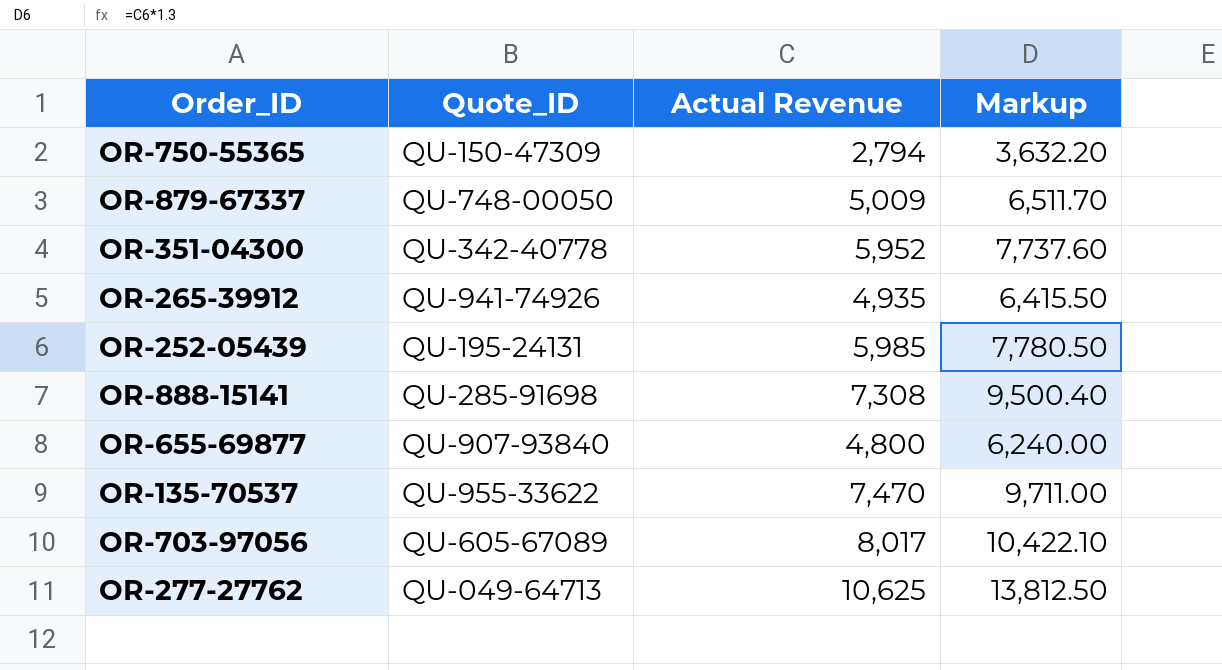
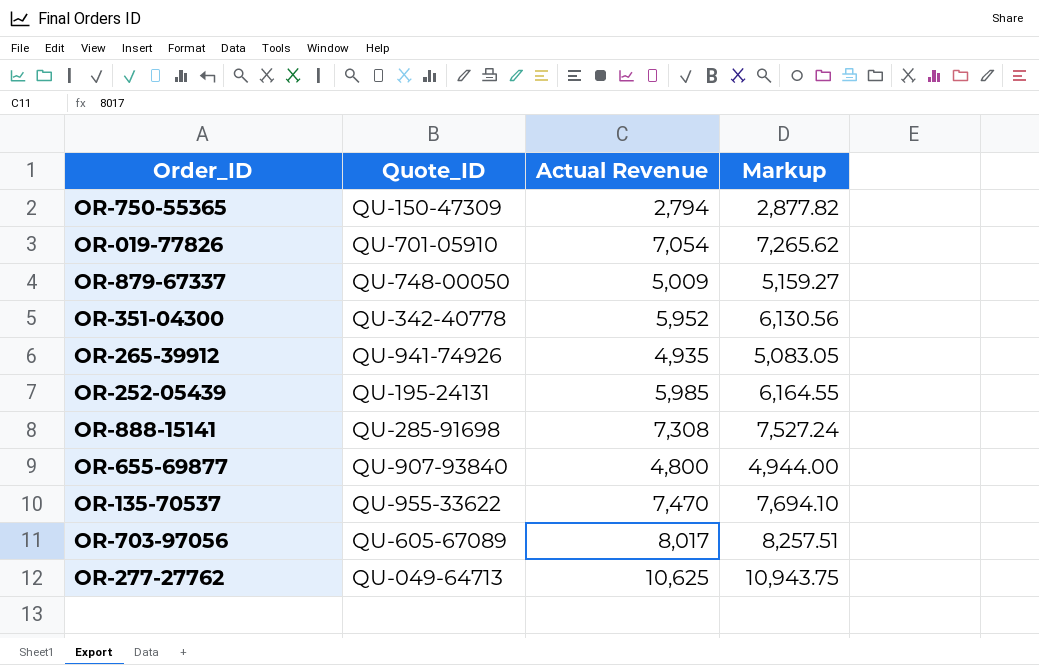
column Markup | formula: [Actual Revenue] * 1.3 -> [Actual Revenue] * 1.03
row OR-019-77826: none -> QU-701-05910 | 7,054 | 7,265.62

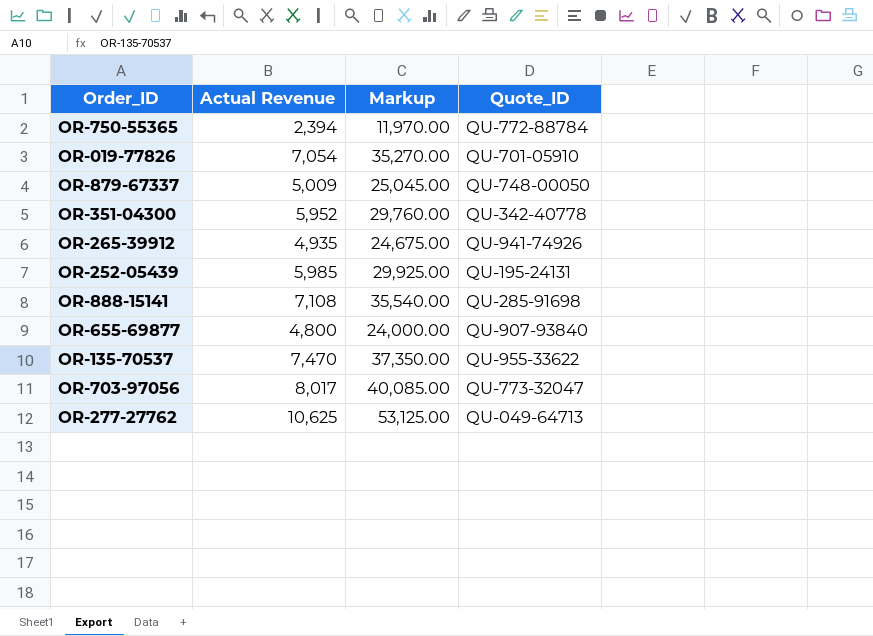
column Markup | formula: [Actual Revenue] * 1.03 -> [Actual Revenue] * 5
column Quote_ID | position: 2 -> 4
OR-750-55365 | Actual Revenue: 2,794 -> 2,394
OR-750-55365 | Quote_ID: QU-150-47309 -> QU-772-88784
OR-888-15141 | Actual Revenue: 7,308 -> 7,108
OR-703-97056 | Quote_ID: QU-605-67089 -> QU-773-32047

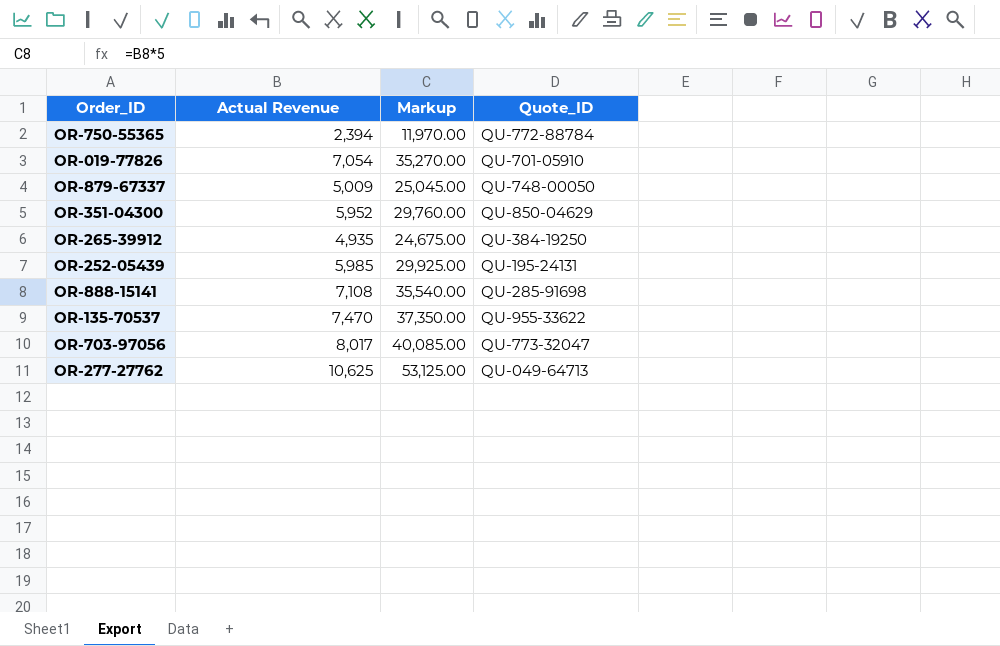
row OR-655-69877: 4,800 | 24,000.00 | QU-907-93840 -> none
OR-351-04300 | Quote_ID: QU-342-40778 -> QU-850-04629
OR-265-39912 | Quote_ID: QU-941-74926 -> QU-384-19250

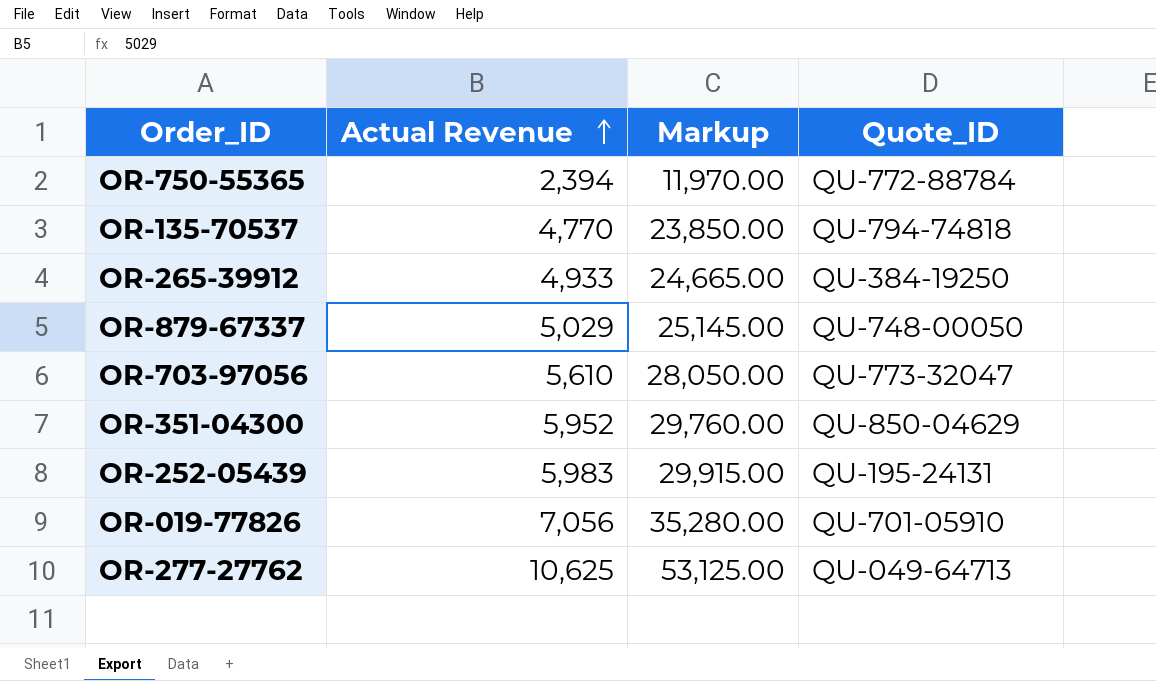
row order: none -> Actual Revenue ascending
row OR-888-15141: 7,108 | 35,540.00 | QU-285-91698 -> none
OR-135-70537 | Actual Revenue: 7,470 -> 4,770
OR-135-70537 | Markup: 37,350.00 -> 23,850.00
OR-135-70537 | Quote_ID: QU-955-33622 -> QU-794-74818
OR-265-39912 | Actual Revenue: 4,935 -> 4,933
OR-265-39912 | Markup: 24,675.00 -> 24,665.00
OR-879-67337 | Actual Revenue: 5,009 -> 5,029
OR-879-67337 | Markup: 25,045.00 -> 25,145.00
OR-703-97056 | Actual Revenue: 8,017 -> 5,610
OR-703-97056 | Markup: 40,085.00 -> 28,050.00
OR-252-05439 | Actual Revenue: 5,985 -> 5,983
OR-252-05439 | Markup: 29,925.00 -> 29,915.00
OR-019-77826 | Actual Revenue: 7,054 -> 7,056
OR-019-77826 | Markup: 35,270.00 -> 35,280.00

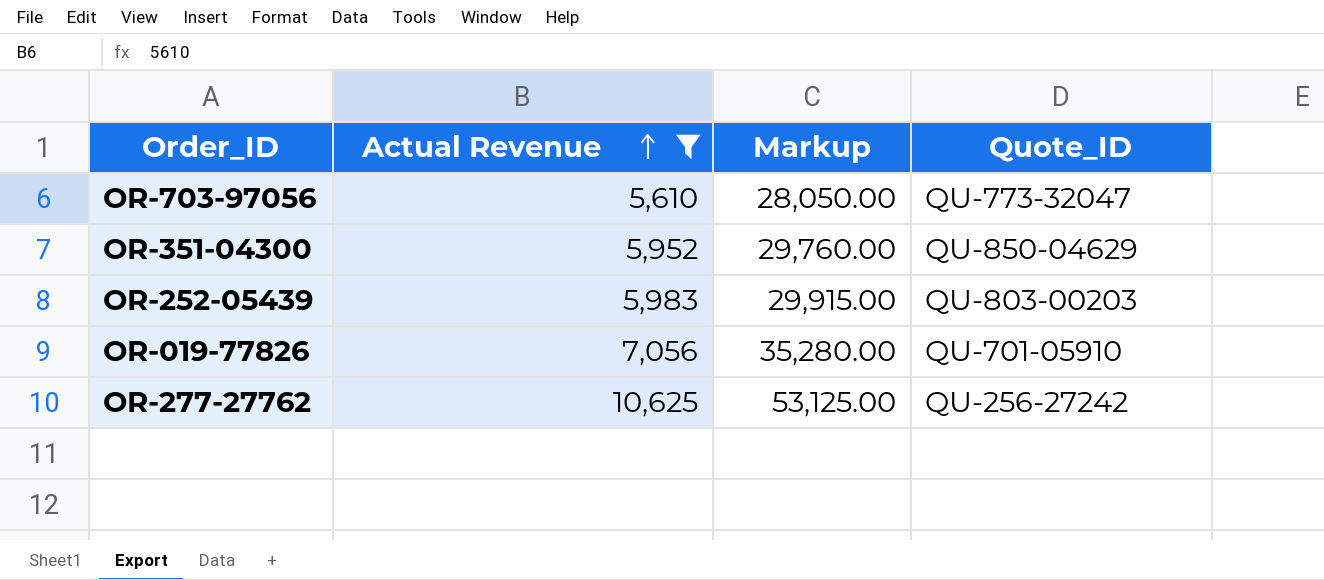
filter: none -> Actual Revenue >= 5,610
OR-252-05439 | Quote_ID: QU-195-24131 -> QU-803-00203
OR-277-27762 | Quote_ID: QU-049-64713 -> QU-256-27242

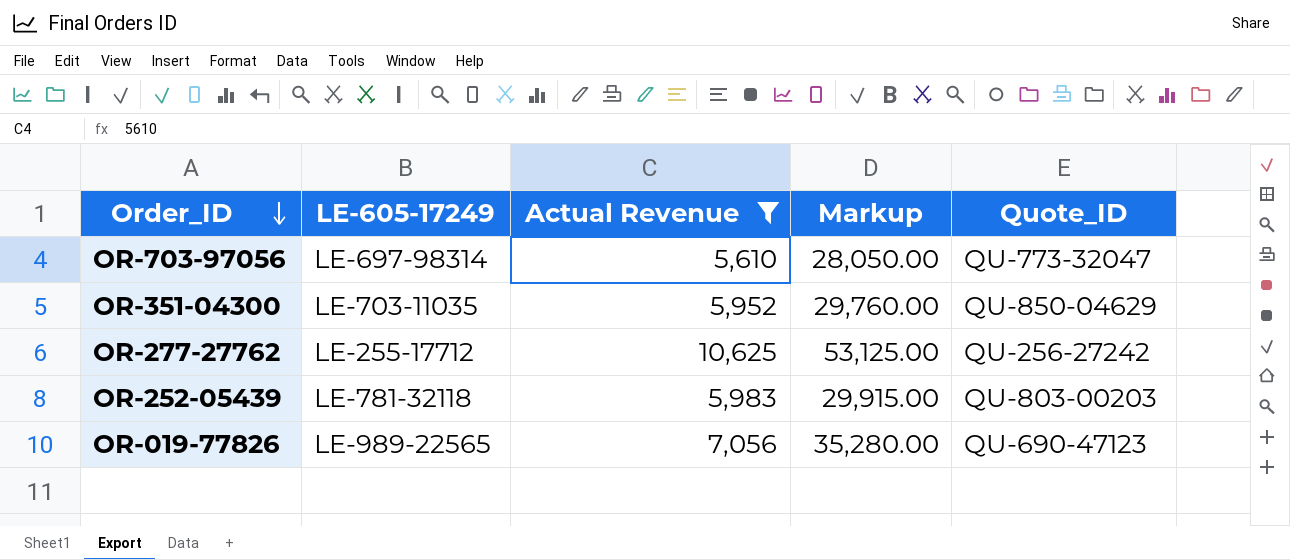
row order: Actual Revenue ascending -> Order_ID descending
column LE-605-17249 | position: none -> 2
OR-019-77826 | Quote_ID: QU-701-05910 -> QU-690-47123

